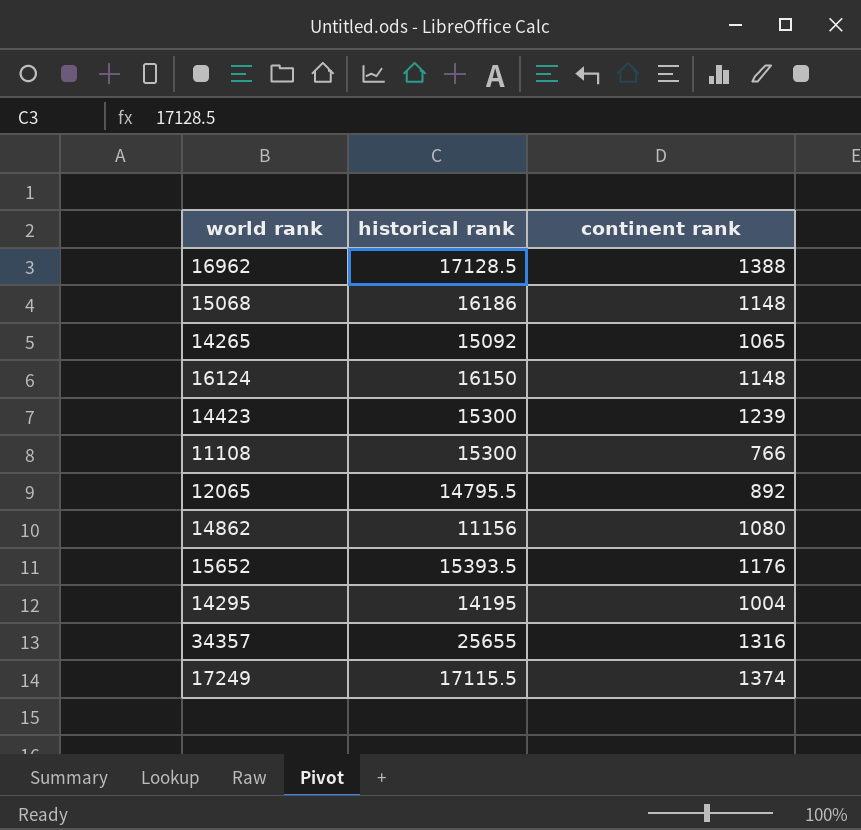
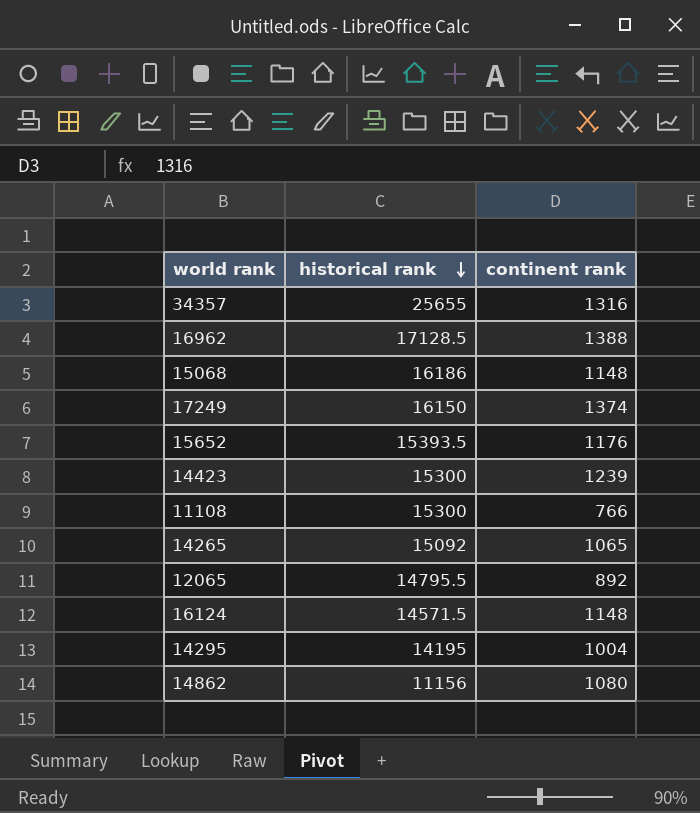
row order: none -> historical rank descending
17249 | historical rank: 17115.5 -> 16150
16124 | historical rank: 16150 -> 14571.5

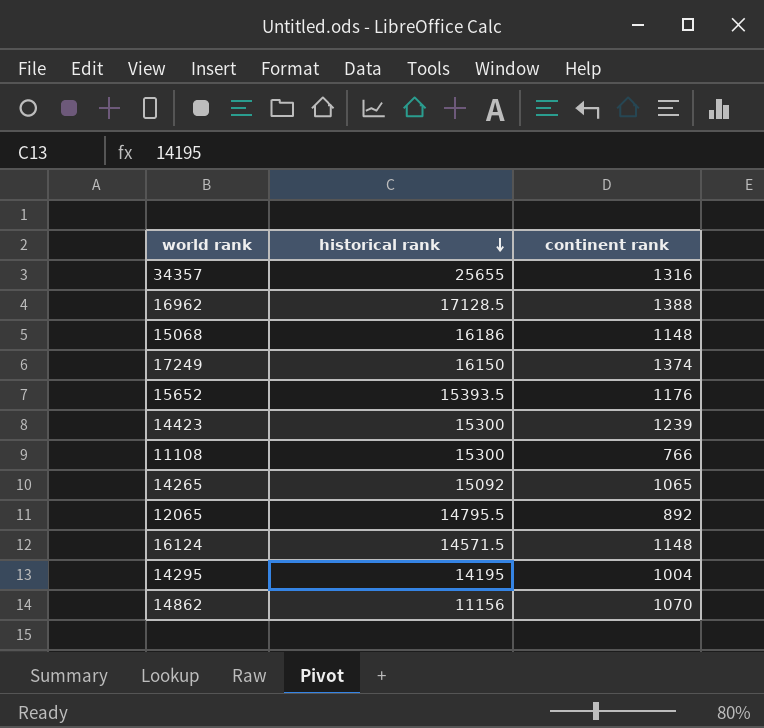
14862 | continent rank: 1080 -> 1070

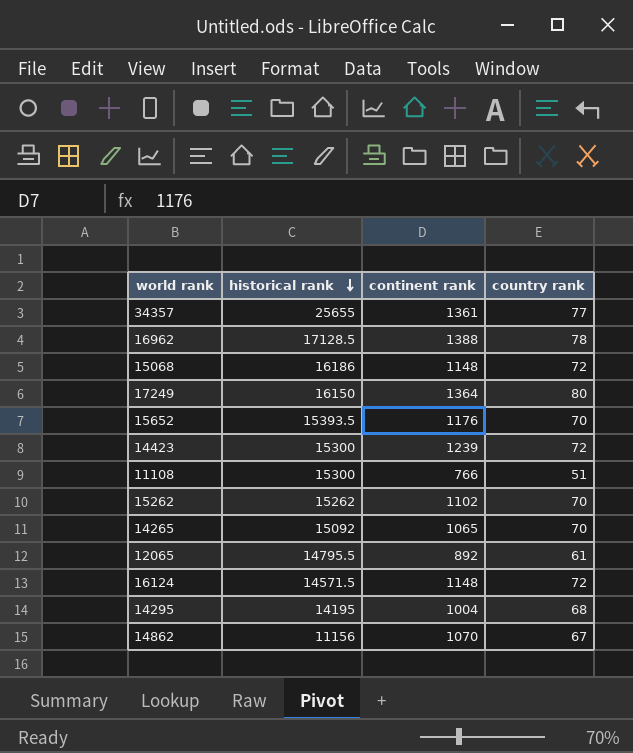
column country rank | position: none -> 4
34357 | continent rank: 1316 -> 1361
17249 | continent rank: 1374 -> 1364
row 15262: none -> 15262 | 1102 | 70

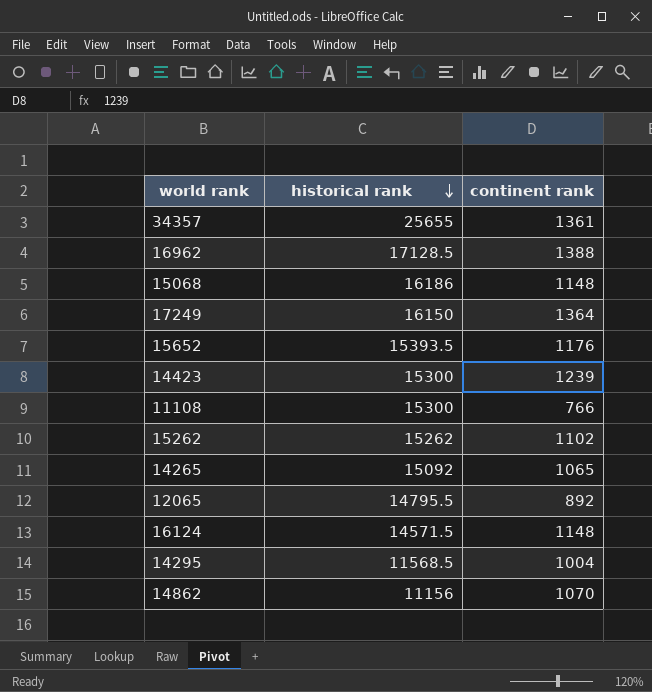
column country rank | position: 4 -> none
14295 | historical rank: 14195 -> 11568.5

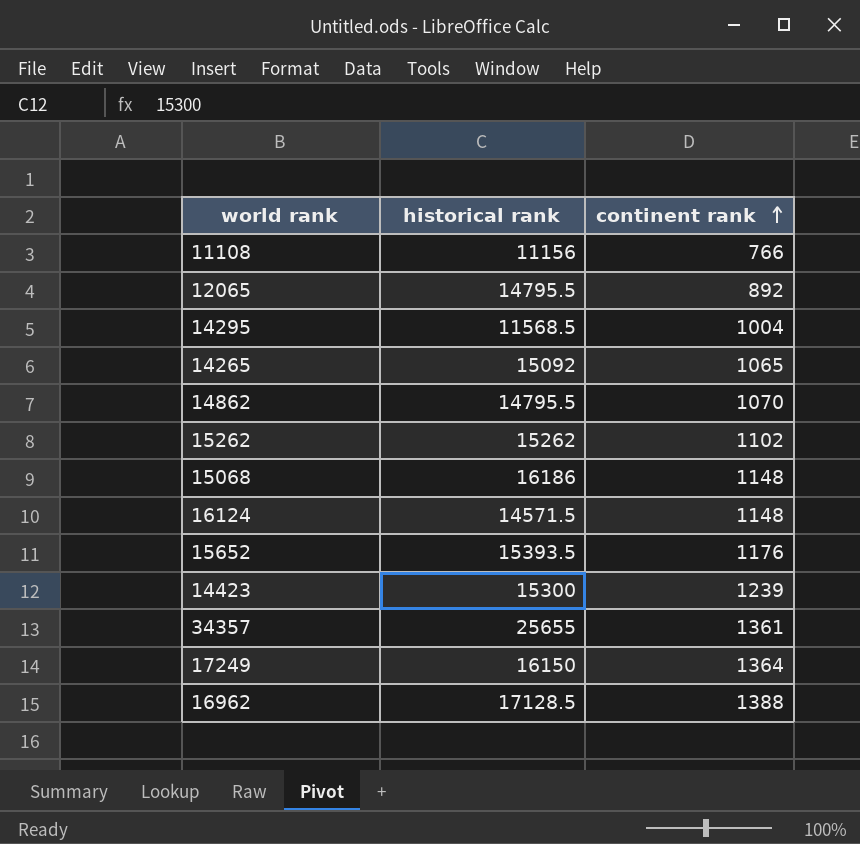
row order: historical rank descending -> continent rank ascending
11108 | historical rank: 15300 -> 11156
14862 | historical rank: 11156 -> 14795.5

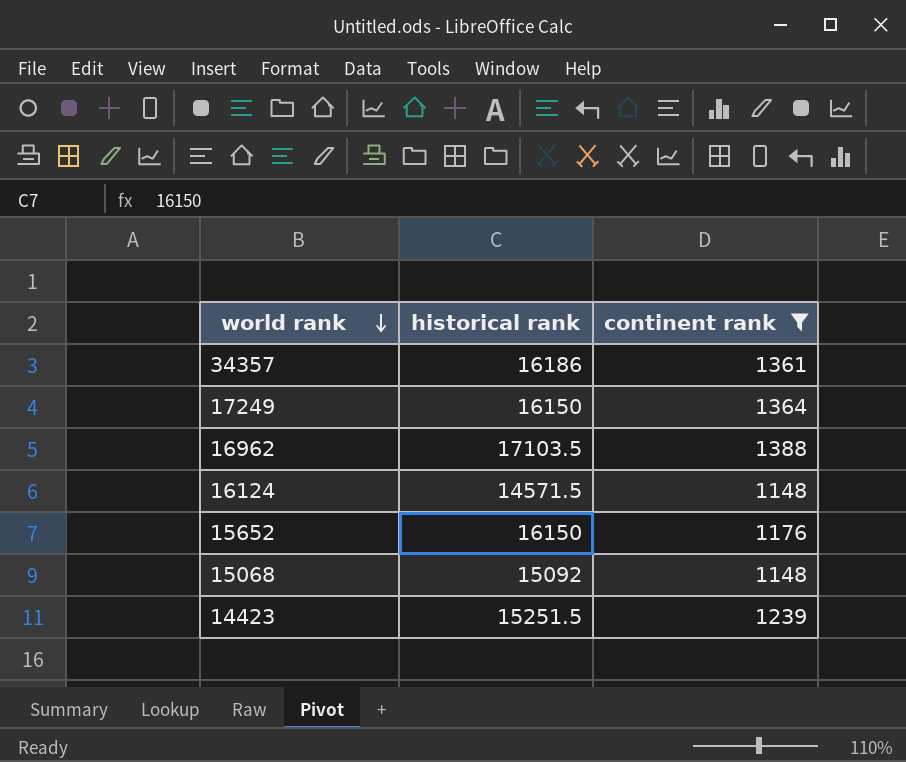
filter: none -> continent rank >= 1148
row order: continent rank ascending -> world rank descending
34357 | historical rank: 25655 -> 16186
16962 | historical rank: 17128.5 -> 17103.5
15652 | historical rank: 15393.5 -> 16150
15068 | historical rank: 16186 -> 15092
14423 | historical rank: 15300 -> 15251.5

